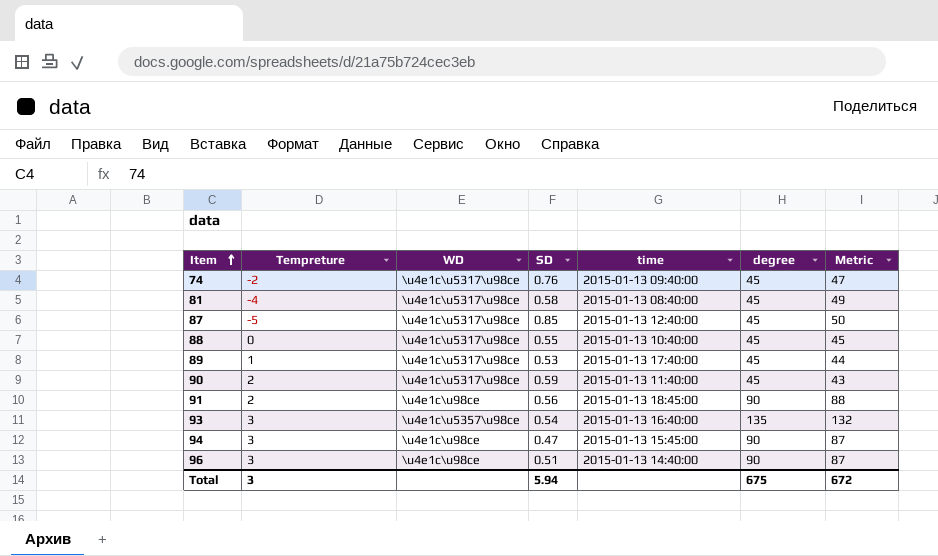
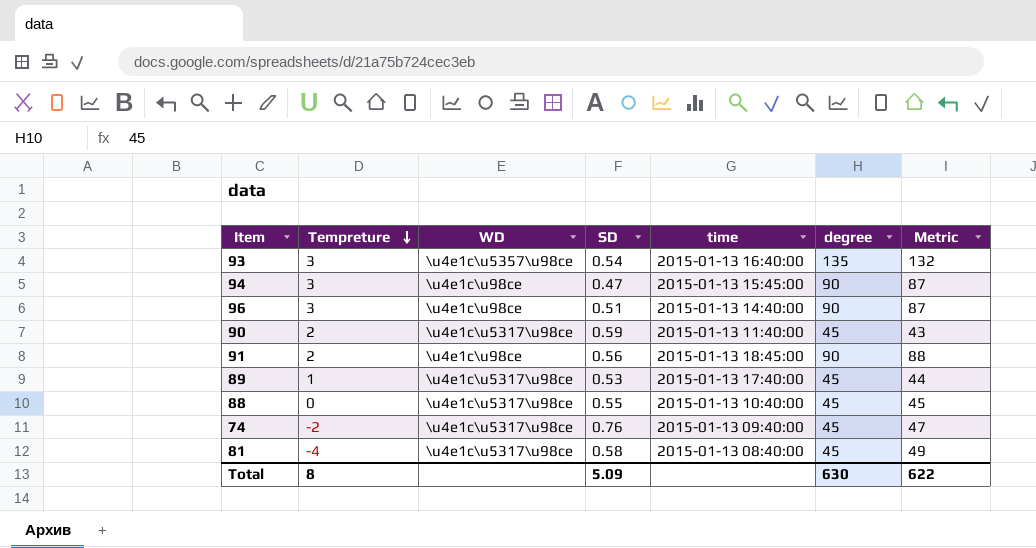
row order: Item ascending -> Tempreture descending
row 87: -5 | \u4e1c\u5317\u98ce | 0.85 | 2015-01-13 12:40:00 | 45 | 50 -> none
Total | Tempreture: 3 -> 8
Total | SD: 5.94 -> 5.09
Total | degree: 675 -> 630
Total | Metric: 672 -> 622

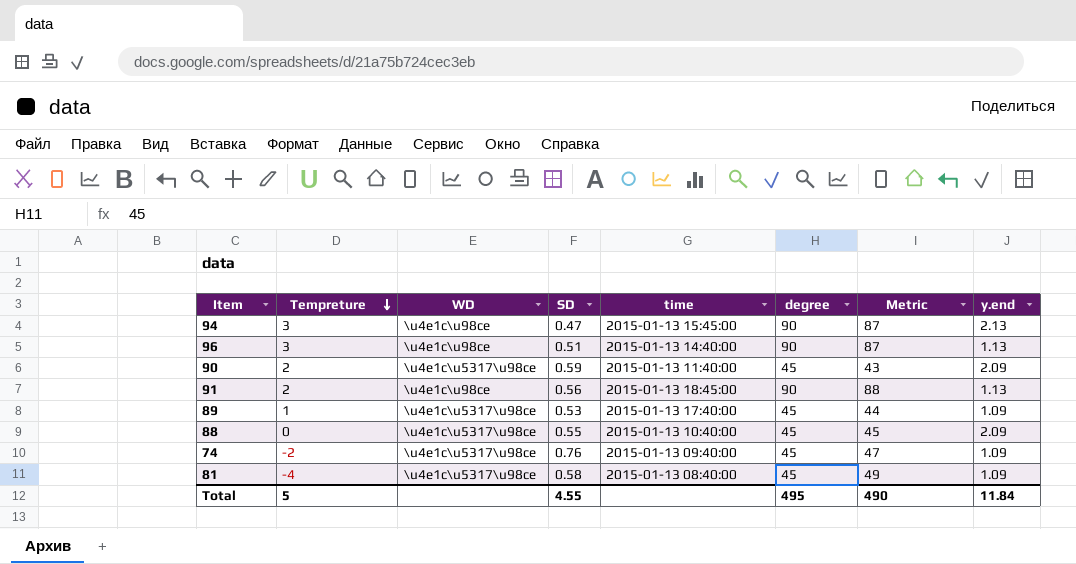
column y.end | position: none -> 8
row 93: 3 | \u4e1c\u5357\u98ce | 0.54 | 2015-01-13 16:40:00 | 135 | 132 -> none
Total | Tempreture: 8 -> 5
Total | SD: 5.09 -> 4.55
Total | degree: 630 -> 495
Total | Metric: 622 -> 490

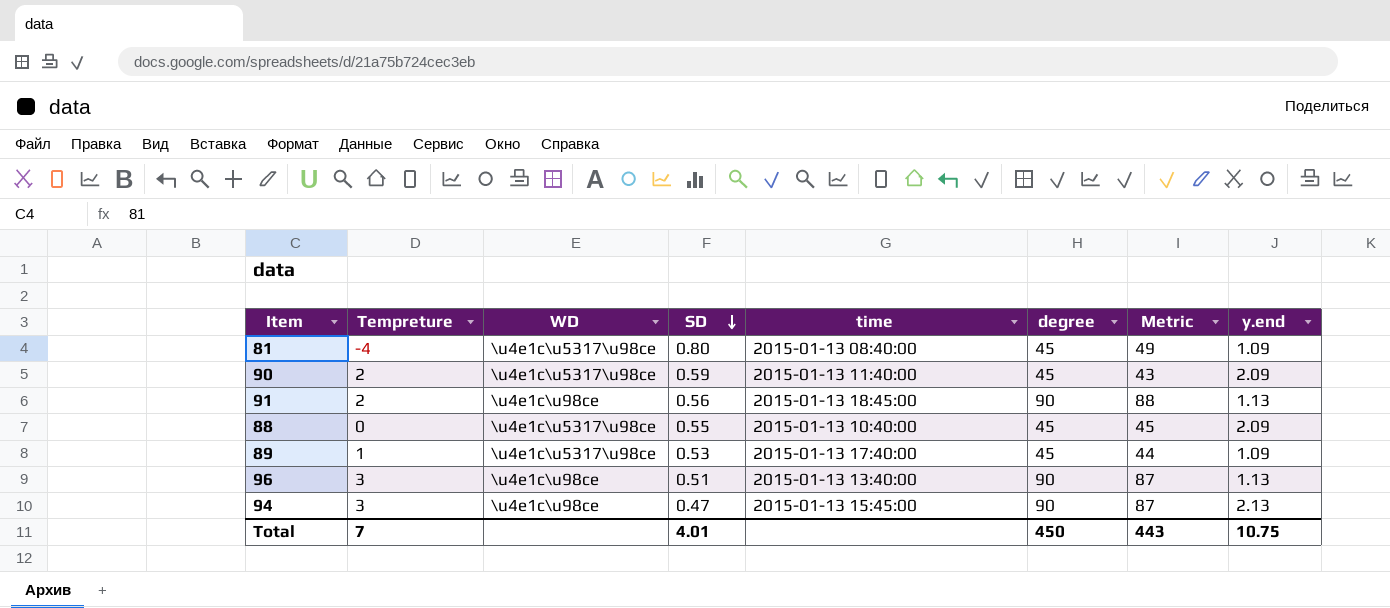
row order: Tempreture descending -> SD descending
row 74: -2 | \u4e1c\u5317\u98ce | 0.76 | 2015-01-13 09:40:00 | 45 | 47 | 1.09 -> none
81 | SD: 0.58 -> 0.80
96 | time: 2015-01-13 14:40:00 -> 2015-01-13 13:40:00
Total | Tempreture: 5 -> 7
Total | SD: 4.55 -> 4.01
Total | degree: 495 -> 450
Total | Metric: 490 -> 443
Total | y.end: 11.84 -> 10.75

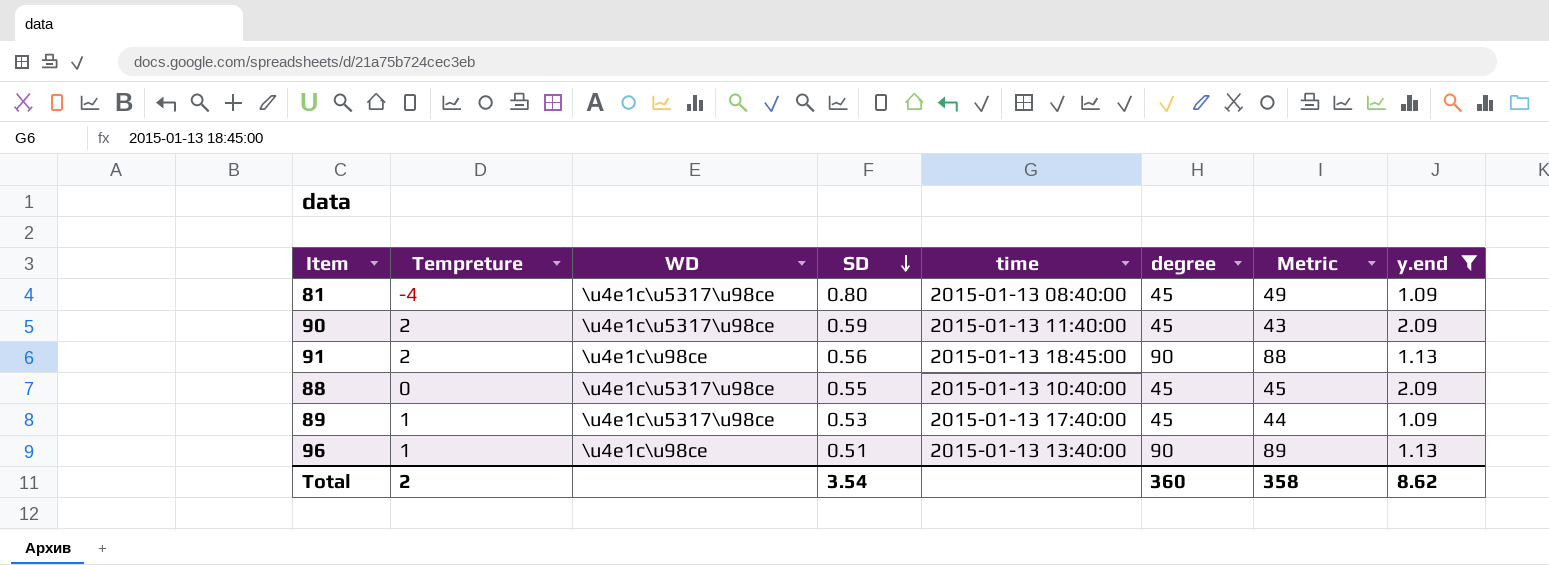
filter: none -> y.end != 2.13
96 | Tempreture: 3 -> 1
96 | Metric: 87 -> 89
Total | Tempreture: 7 -> 2
Total | SD: 4.01 -> 3.54
Total | degree: 450 -> 360
Total | Metric: 443 -> 358
Total | y.end: 10.75 -> 8.62

